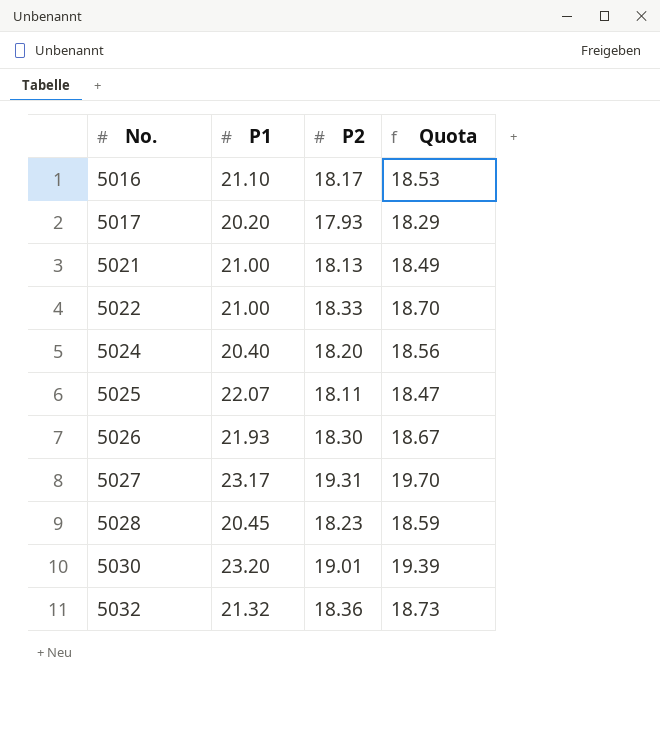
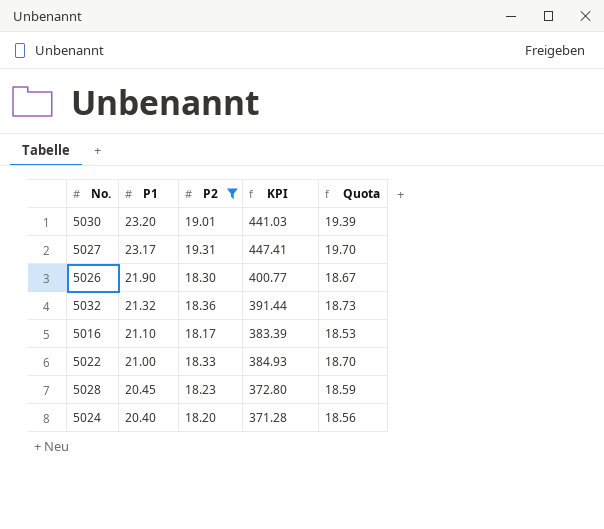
filter: none -> P2 >= 18.17
row order: No. ascending -> P1 descending
column KPI | formula: none -> [P1] * [P2]
5026 | P1: 21.93 -> 21.90

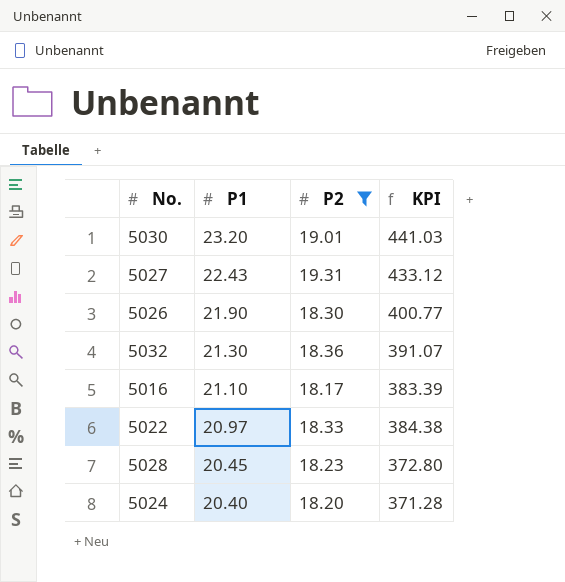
column Quota | formula: [P2] * 1.02 -> none
5027 | P1: 23.17 -> 22.43
5027 | KPI: 447.41 -> 433.12
5032 | P1: 21.32 -> 21.30
5032 | KPI: 391.44 -> 391.07
5022 | P1: 21.00 -> 20.97
5022 | KPI: 384.93 -> 384.38

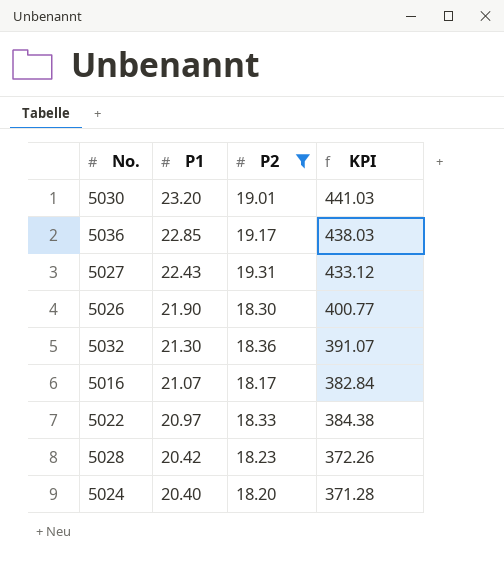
row 5036: none -> 22.85 | 19.17 | 438.03
5016 | P1: 21.10 -> 21.07
5016 | KPI: 383.39 -> 382.84
5028 | P1: 20.45 -> 20.42
5028 | KPI: 372.80 -> 372.26

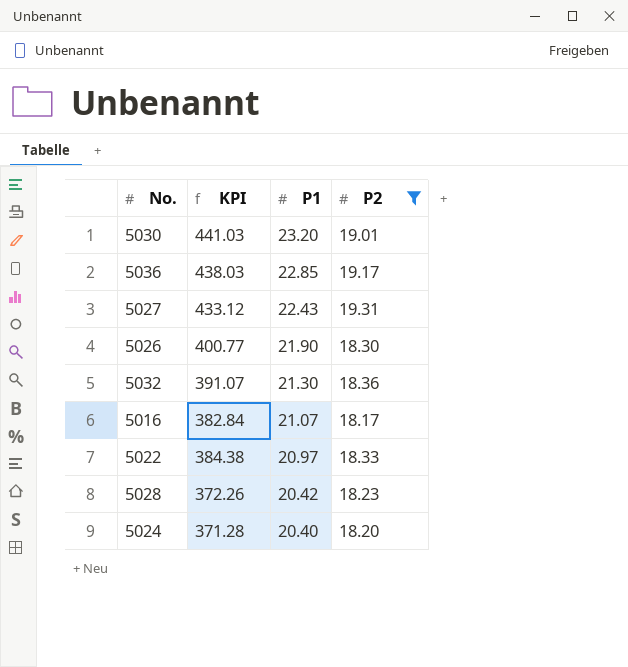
column KPI | position: 4 -> 2

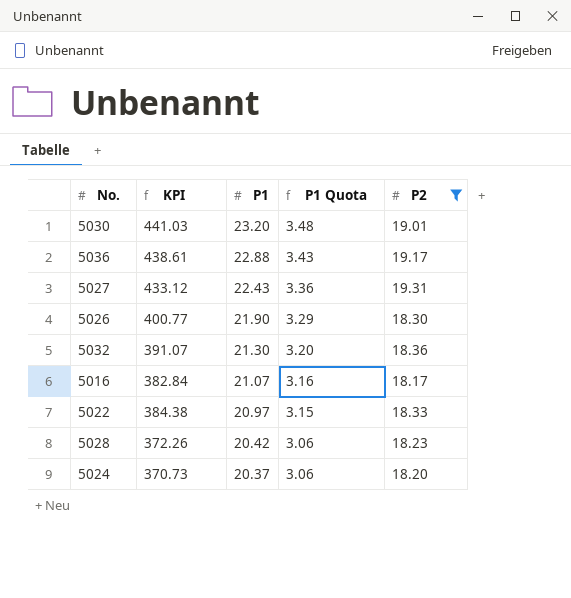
column P1 Quota | formula: none -> [P1] * 0.15
5036 | KPI: 438.03 -> 438.61
5036 | P1: 22.85 -> 22.88
5024 | KPI: 371.28 -> 370.73
5024 | P1: 20.40 -> 20.37

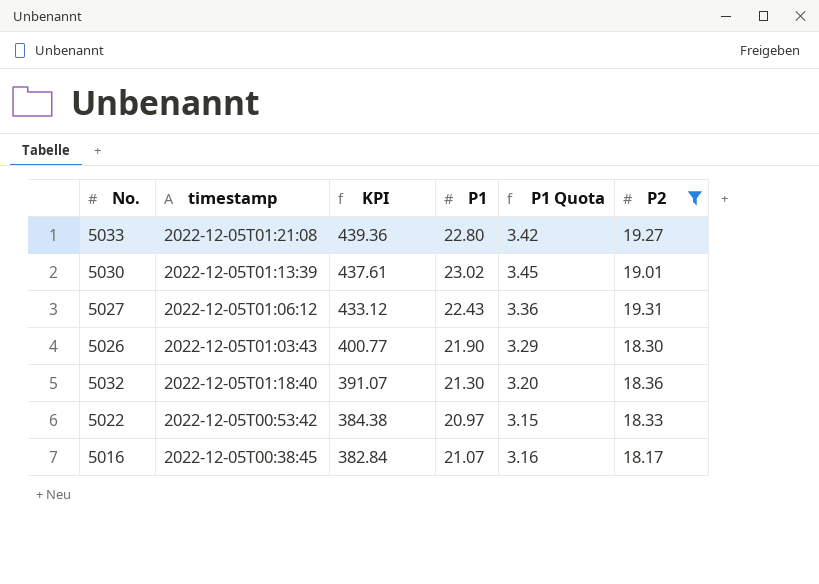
row order: P1 descending -> KPI descending
column timestamp | position: none -> 2
row 5036: 438.61 | 22.88 | 3.43 | 19.17 -> none
row 5028: 372.26 | 20.42 | 3.06 | 18.23 -> none
row 5024: 370.73 | 20.37 | 3.06 | 18.20 -> none
row 5033: none -> 2022-12-05T01:21:08 | 439.36 | 22.80 | 3.42 | 19.27
5030 | KPI: 441.03 -> 437.61
5030 | P1: 23.20 -> 23.02
5030 | P1 Quota: 3.48 -> 3.45

